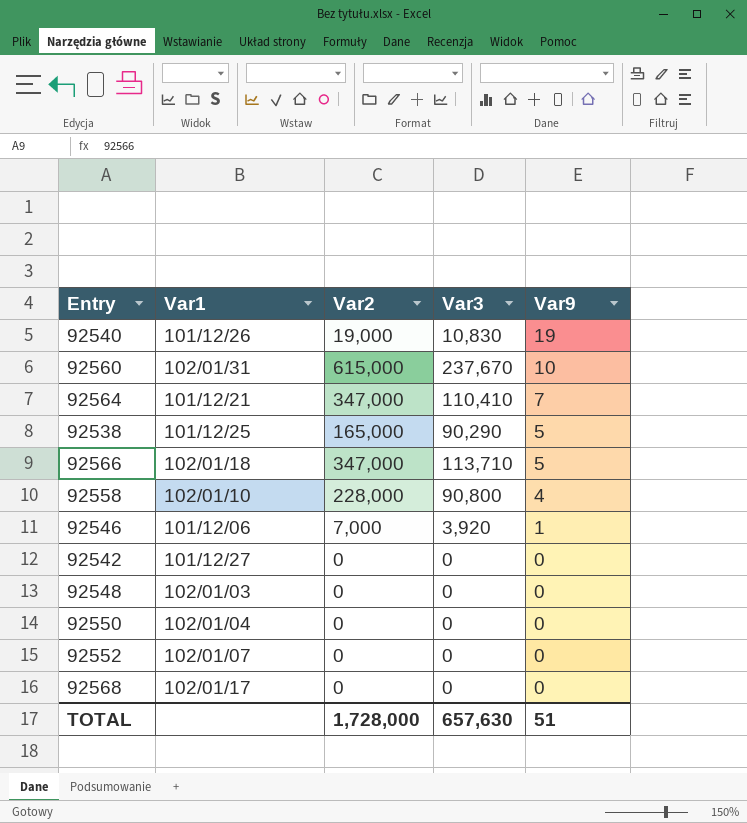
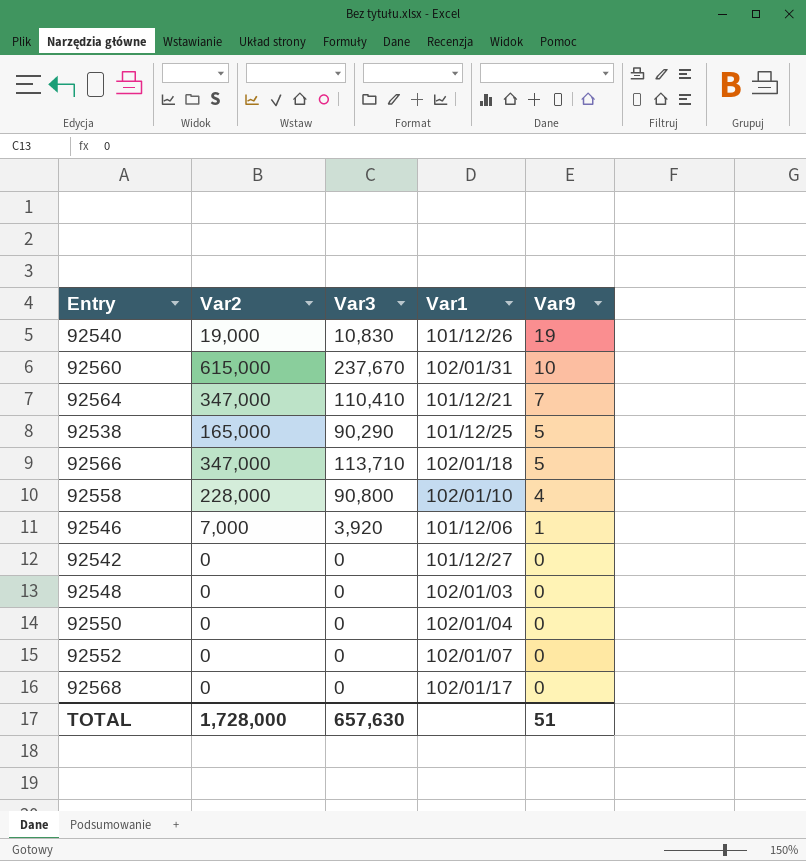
column Var1 | position: 2 -> 4

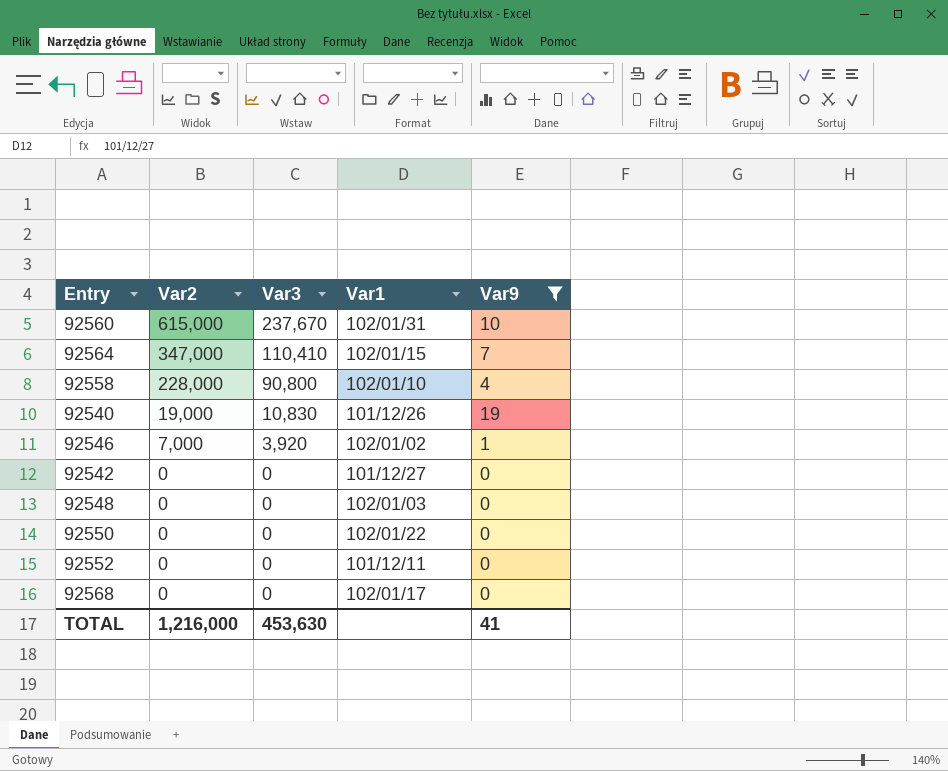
filter: none -> Var9 != 5
row order: Var9 descending -> Var2 descending
92564 | Var1: 101/12/21 -> 102/01/15
92546 | Var1: 101/12/06 -> 102/01/02
92550 | Var1: 102/01/04 -> 102/01/22
92552 | Var1: 102/01/07 -> 101/12/11
TOTAL | Var2: 1,728,000 -> 1,216,000
TOTAL | Var3: 657,630 -> 453,630
TOTAL | Var9: 51 -> 41

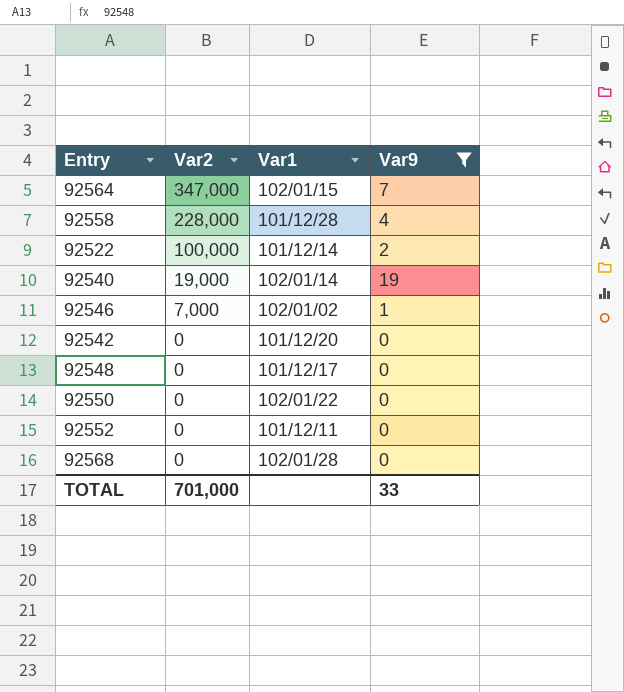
column Var3 | position: 3 -> none
row 92560: 615,000 | 237,670 | 102/01/31 | 10 -> none
92558 | Var1: 102/01/10 -> 101/12/28
row 92522: none -> 100,000 | 101/12/14 | 2
92540 | Var1: 101/12/26 -> 102/01/14
92542 | Var1: 101/12/27 -> 101/12/20
92548 | Var1: 102/01/03 -> 101/12/17
92568 | Var1: 102/01/17 -> 102/01/28
TOTAL | Var2: 1,216,000 -> 701,000
TOTAL | Var9: 41 -> 33

